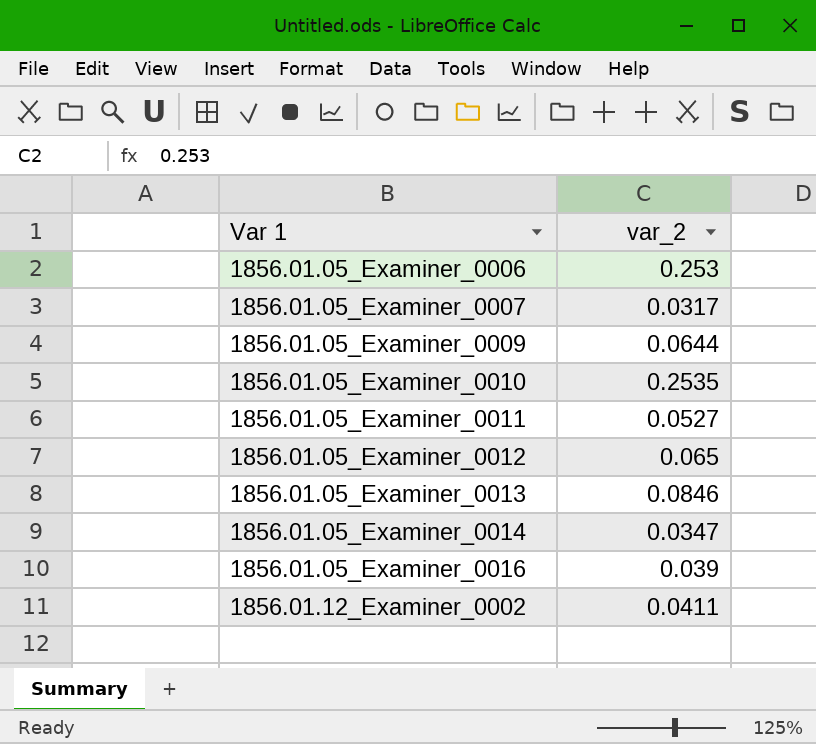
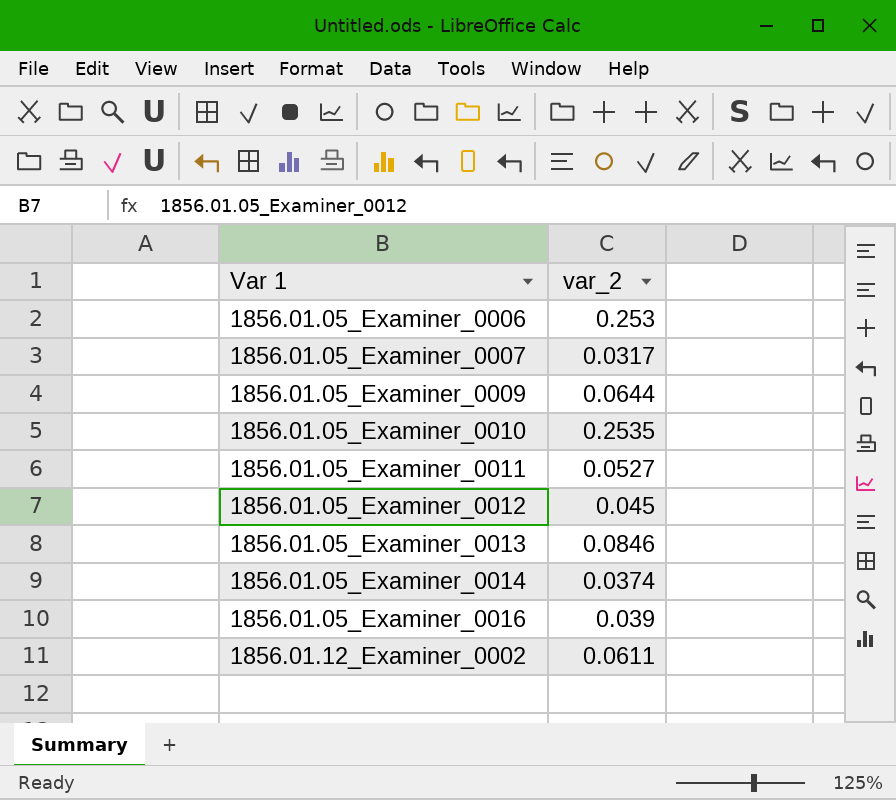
1856.01.05_Examiner_0012 | var_2: 0.065 -> 0.045
1856.01.05_Examiner_0014 | var_2: 0.0347 -> 0.0374
1856.01.12_Examiner_0002 | var_2: 0.0411 -> 0.0611

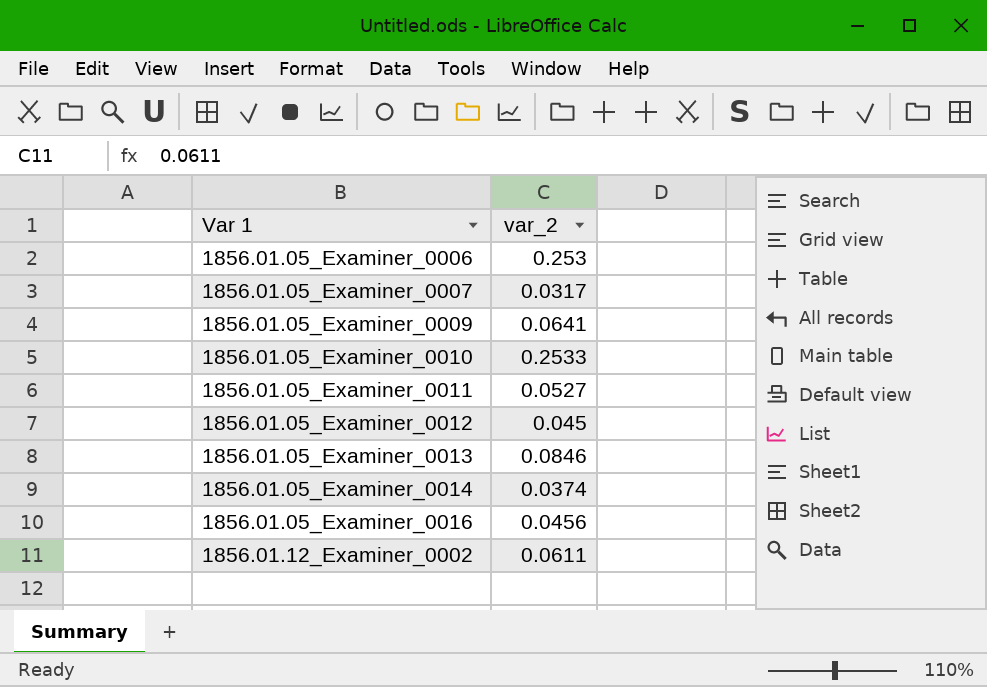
1856.01.05_Examiner_0009 | var_2: 0.0644 -> 0.0641
1856.01.05_Examiner_0010 | var_2: 0.2535 -> 0.2533
1856.01.05_Examiner_0016 | var_2: 0.039 -> 0.0456

